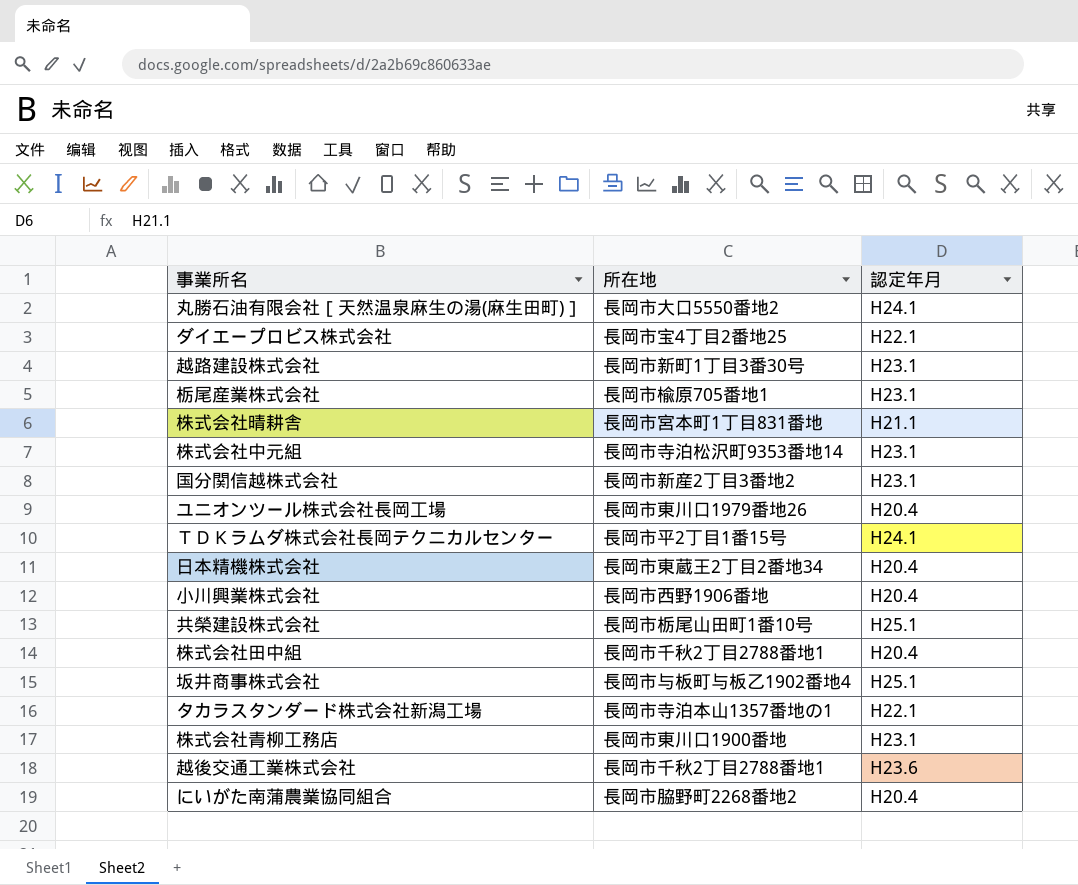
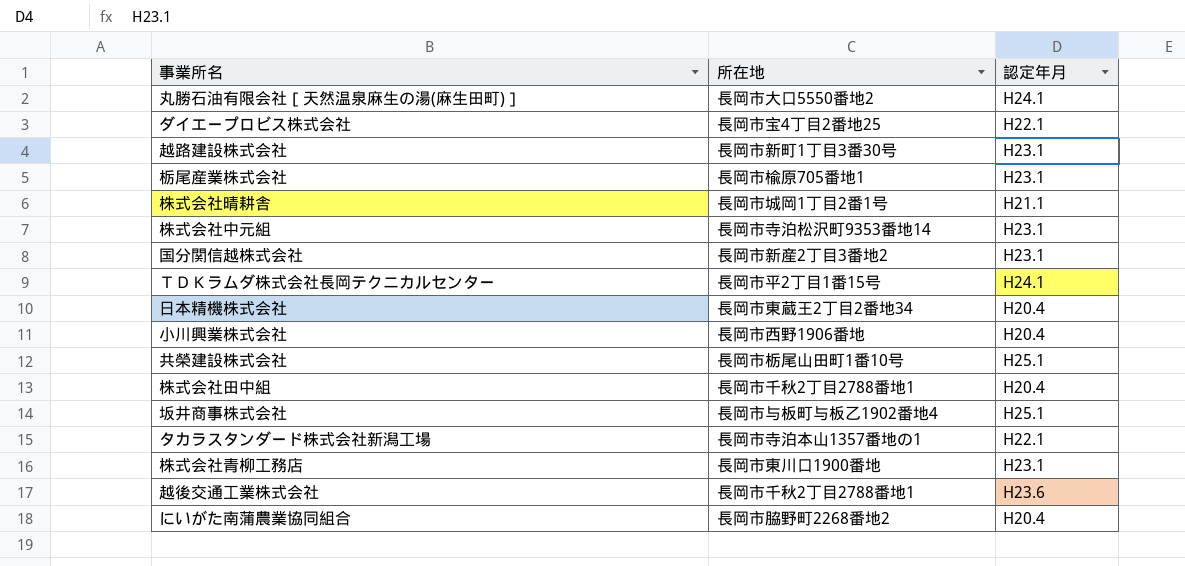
row ユニオンツール株式会社長岡工場: 長岡市東川口1979番地26 | H20.4 -> none
株式会社晴耕舎 | 所在地: 長岡市宮本町1丁目831番地 -> 長岡市城岡1丁目2番1号

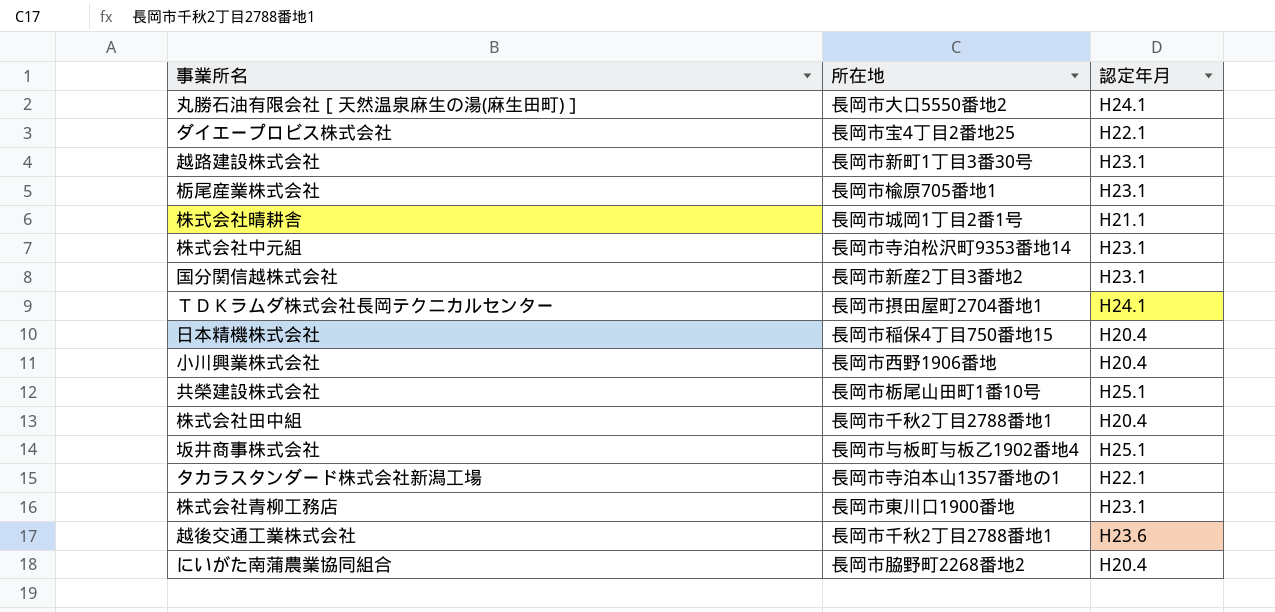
ＴＤＫラムダ株式会社長岡テクニカルセンター | 所在地: 長岡市平2丁目1番15号 -> 長岡市摂田屋町2704番地1
日本精機株式会社 | 所在地: 長岡市東蔵王2丁目2番地34 -> 長岡市稲保4丁目750番地15

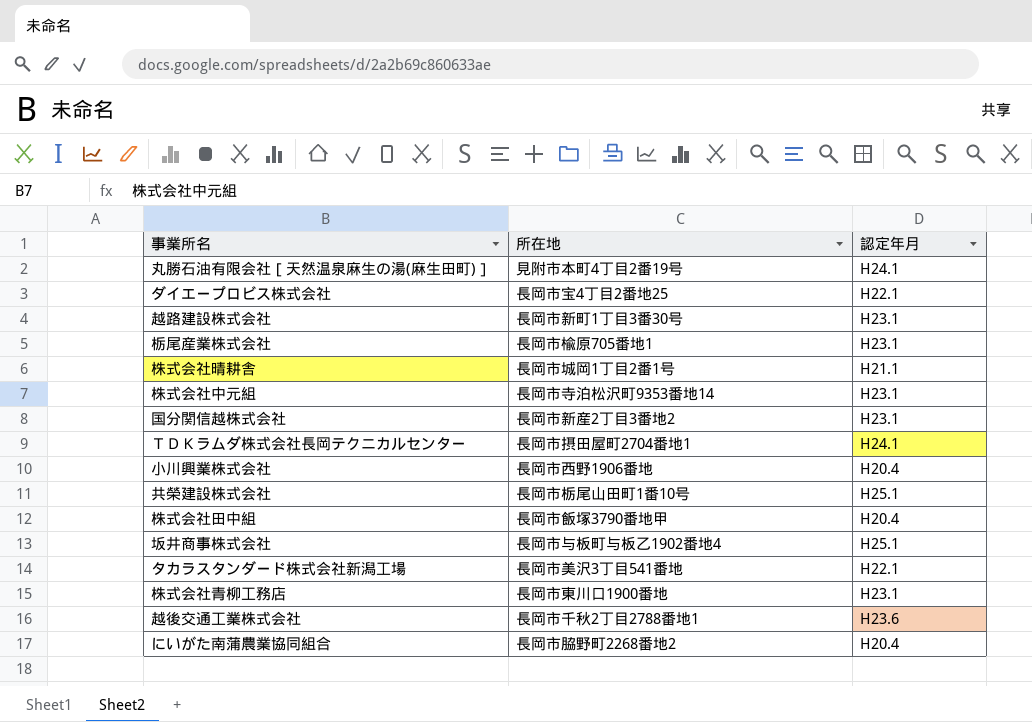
row 日本精機株式会社: 長岡市稲保4丁目750番地15 | H20.4 -> none
丸勝石油有限会社［天然温泉麻生の湯(麻生田町)］ | 所在地: 長岡市大口5550番地2 -> 見附市本町4丁目2番19号
株式会社田中組 | 所在地: 長岡市千秋2丁目2788番地1 -> 長岡市飯塚3790番地甲
タカラスタンダード株式会社新潟工場 | 所在地: 長岡市寺泊本山1357番地の1 -> 長岡市美沢3丁目541番地

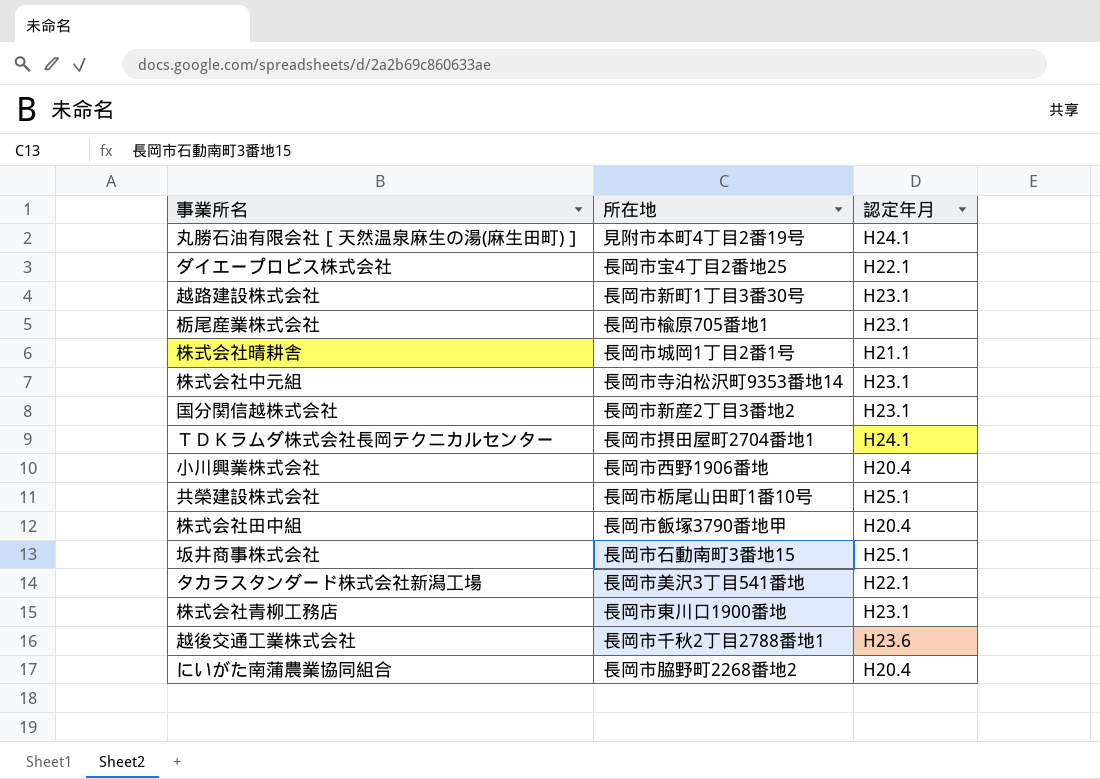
坂井商事株式会社 | 所在地: 長岡市与板町与板乙1902番地4 -> 長岡市石動南町3番地15

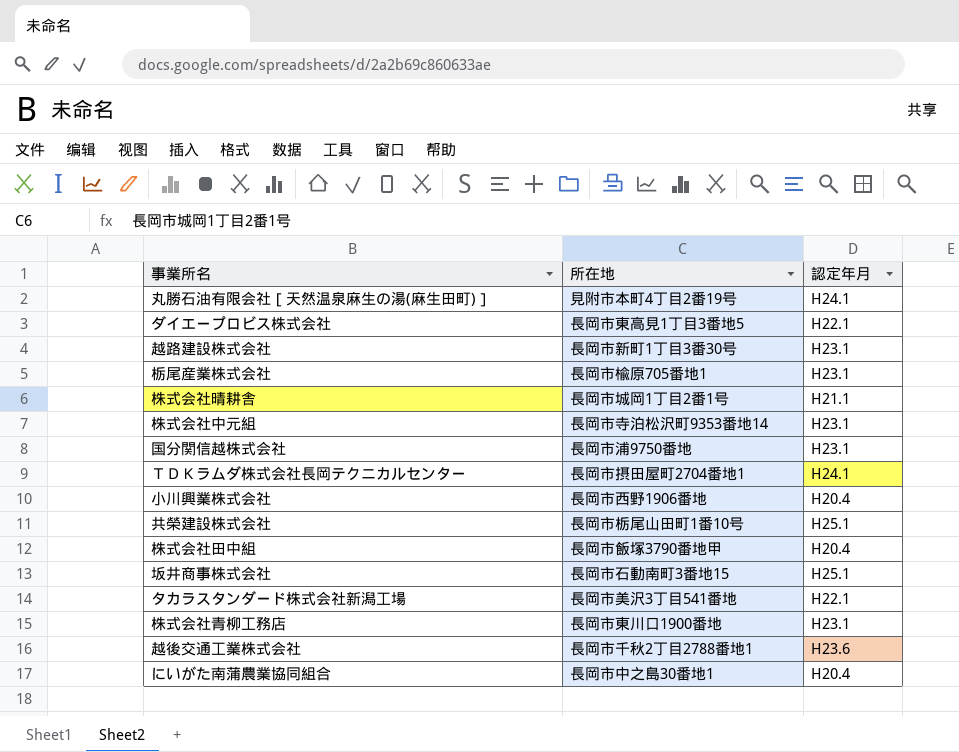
ダイエープロビス株式会社 | 所在地: 長岡市宝4丁目2番地25 -> 長岡市東高見1丁目3番地5
国分関信越株式会社 | 所在地: 長岡市新産2丁目3番地2 -> 長岡市浦9750番地
にいがた南蒲農業協同組合 | 所在地: 長岡市脇野町2268番地2 -> 長岡市中之島30番地1

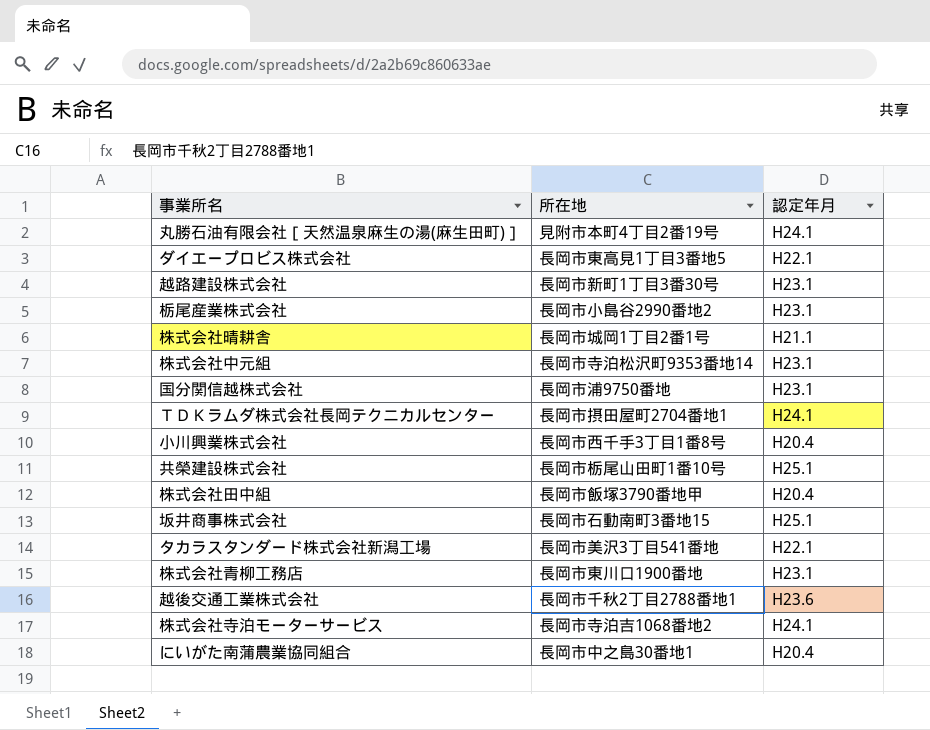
栃尾産業株式会社 | 所在地: 長岡市楡原705番地1 -> 長岡市小島谷2990番地2
小川興業株式会社 | 所在地: 長岡市西野1906番地 -> 長岡市西千手3丁目1番8号
row 株式会社寺泊モーターサービス: none -> 長岡市寺泊吉1068番地2 | H24.1

